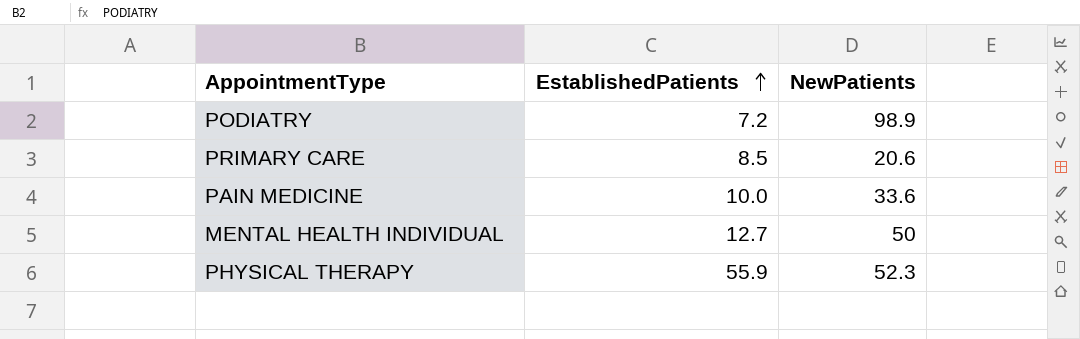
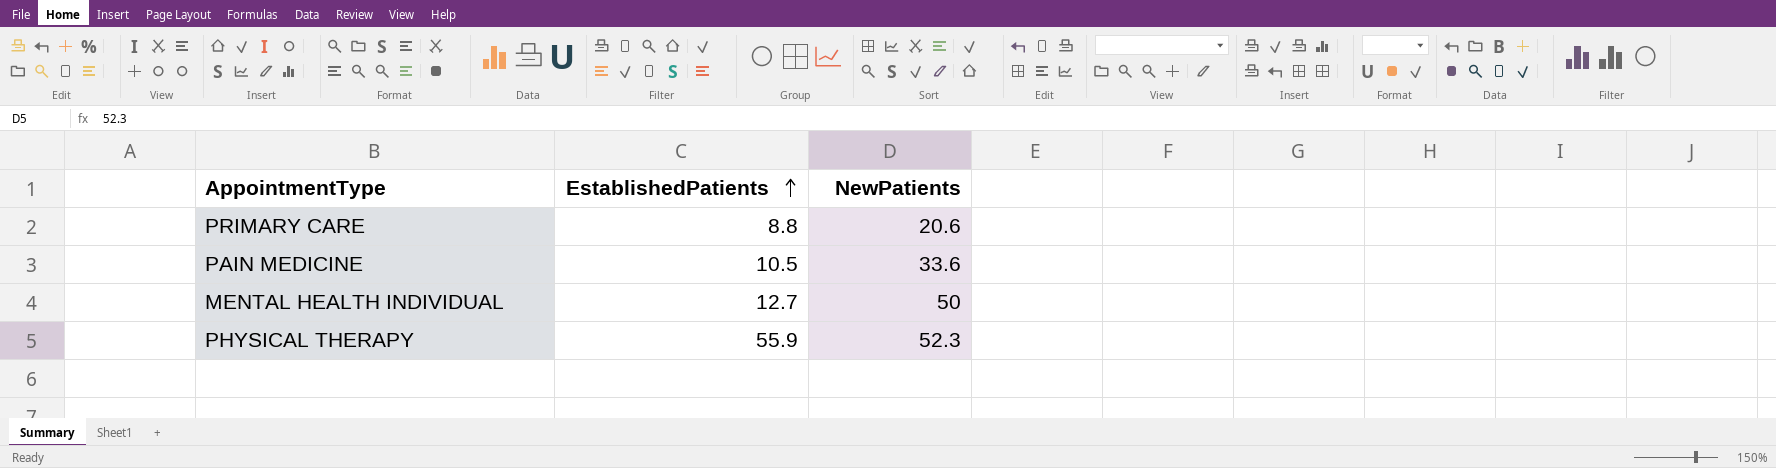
row PODIATRY: 7.2 | 98.9 -> none
PRIMARY CARE | EstablishedPatients: 8.5 -> 8.8
PAIN MEDICINE | EstablishedPatients: 10.0 -> 10.5

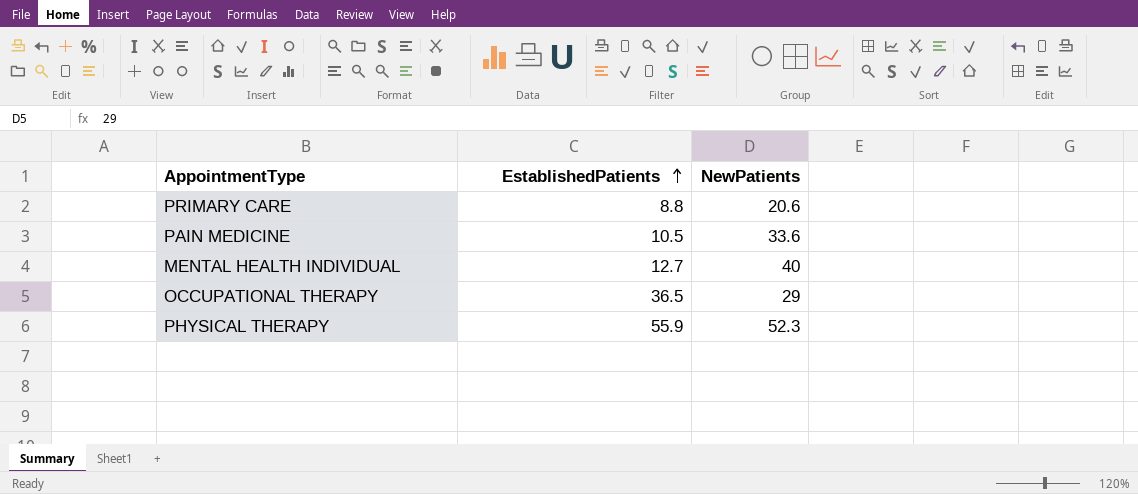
MENTAL HEALTH INDIVIDUAL | NewPatients: 50 -> 40
row OCCUPATIONAL THERAPY: none -> 36.5 | 29

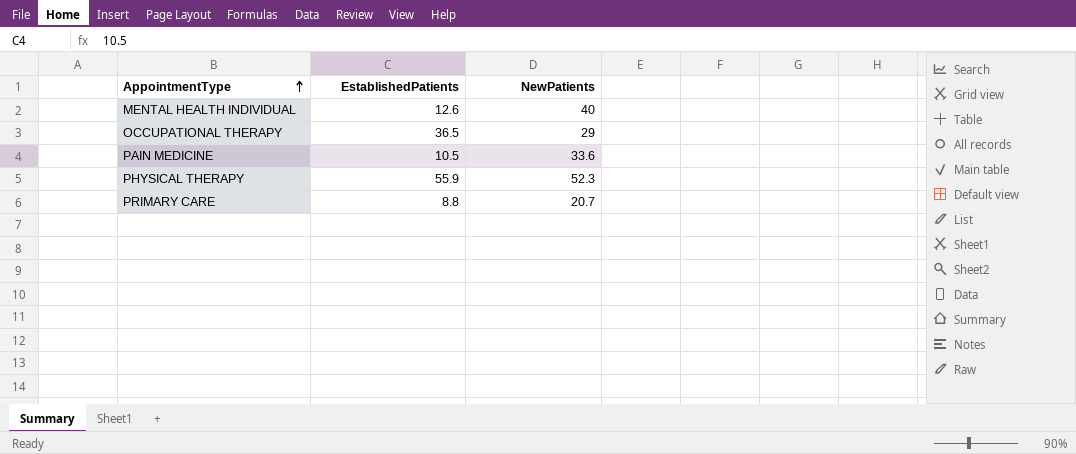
row order: EstablishedPatients ascending -> AppointmentType ascending
MENTAL HEALTH INDIVIDUAL | EstablishedPatients: 12.7 -> 12.6
PRIMARY CARE | NewPatients: 20.6 -> 20.7

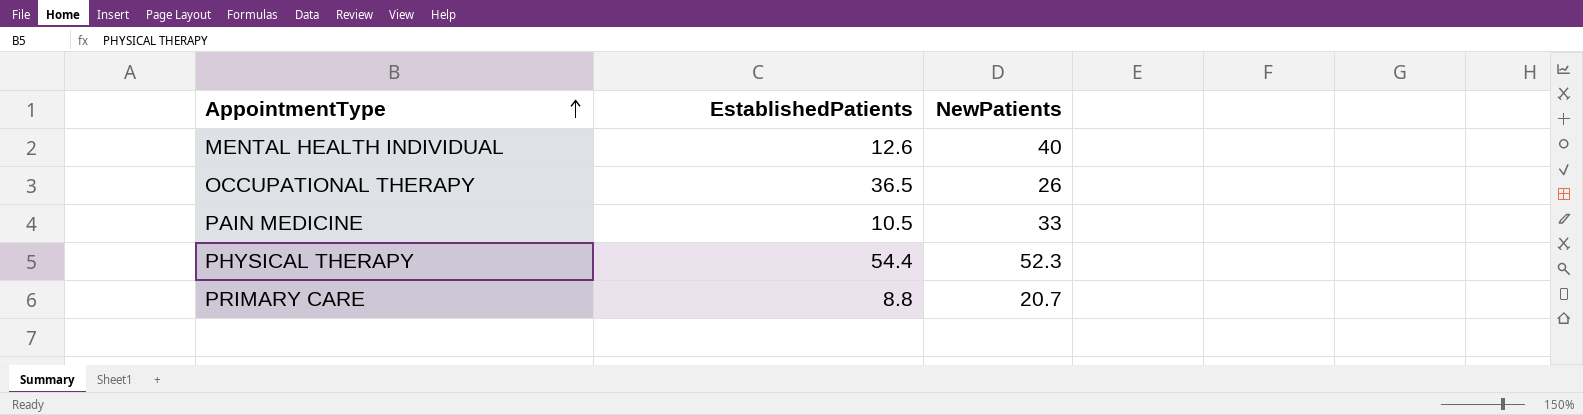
OCCUPATIONAL THERAPY | NewPatients: 29 -> 26
PAIN MEDICINE | NewPatients: 33.6 -> 33
PHYSICAL THERAPY | EstablishedPatients: 55.9 -> 54.4

